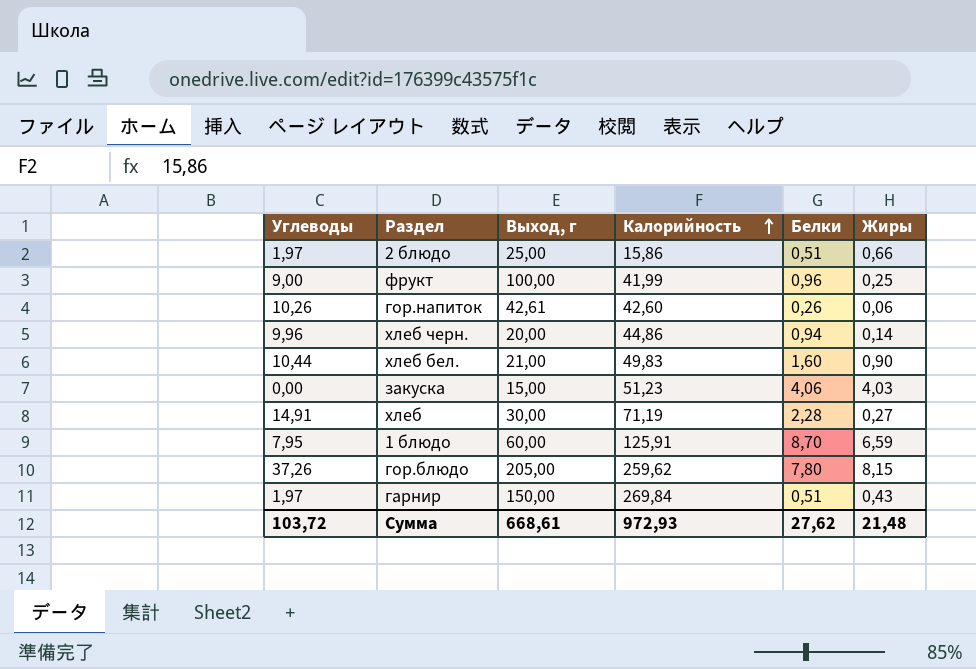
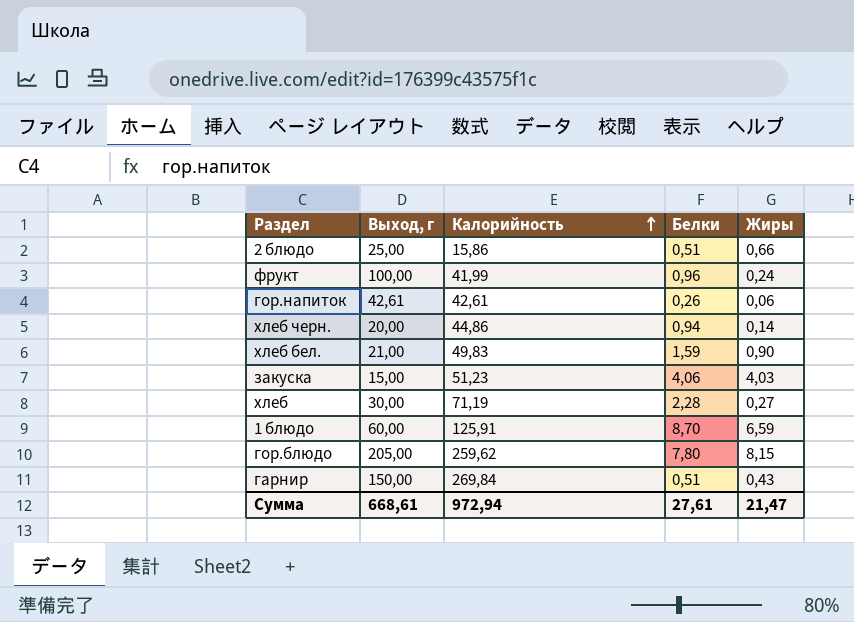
column Углеводы | position: 1 -> none
фрукт | Жиры: 0,25 -> 0,24
гор.напиток | Калорийность: 42,60 -> 42,61
хлеб бел. | Белки: 1,60 -> 1,59
Сумма | Калорийность: 972,93 -> 972,94
Сумма | Белки: 27,62 -> 27,61
Сумма | Жиры: 21,48 -> 21,47

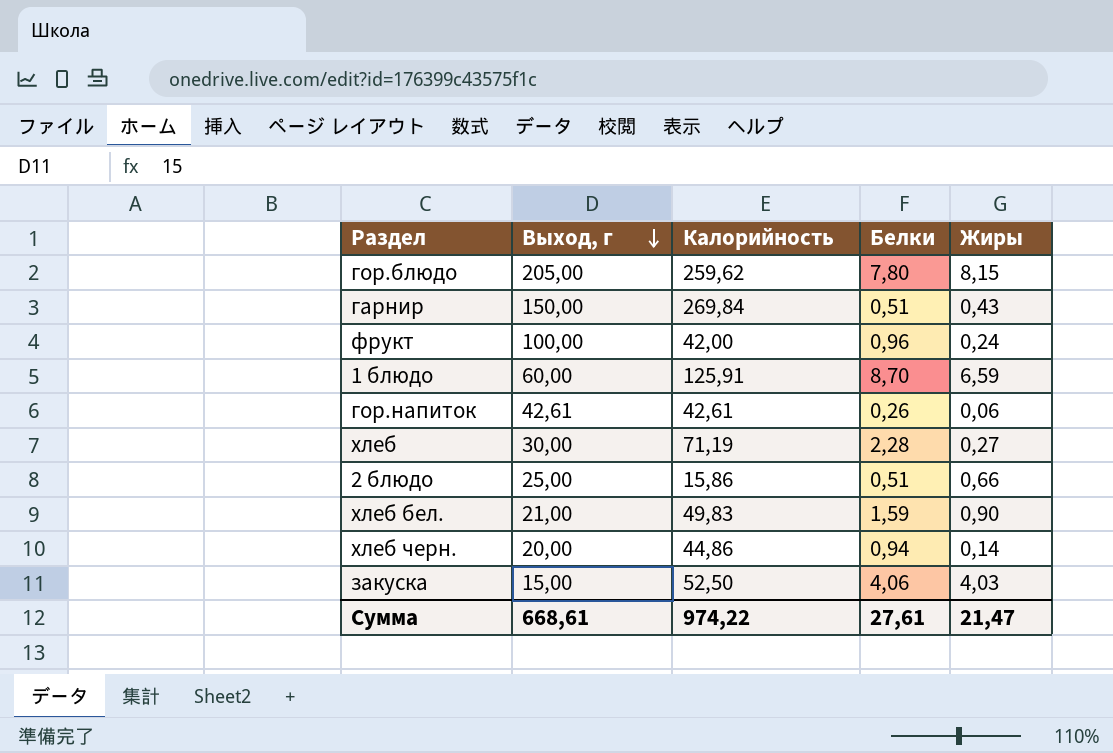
row order: Калорийность ascending -> Выход, г descending
фрукт | Калорийность: 41,99 -> 42,00
закуска | Калорийность: 51,23 -> 52,50
Сумма | Калорийность: 972,94 -> 974,22

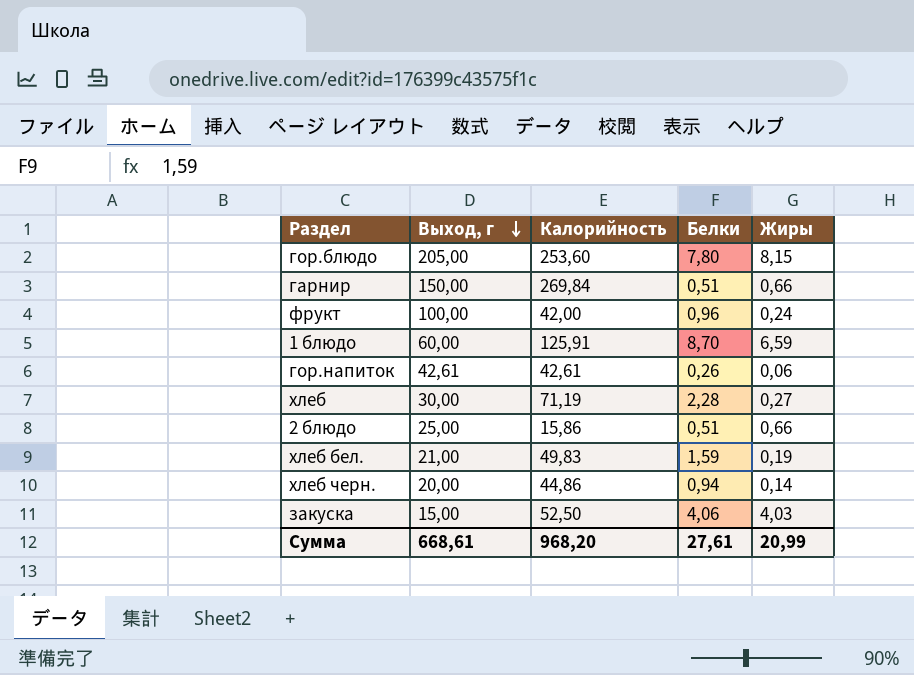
гор.блюдо | Калорийность: 259,62 -> 253,60
гарнир | Жиры: 0,43 -> 0,66
хлеб бел. | Жиры: 0,90 -> 0,19
Сумма | Калорийность: 974,22 -> 968,20
Сумма | Жиры: 21,47 -> 20,99

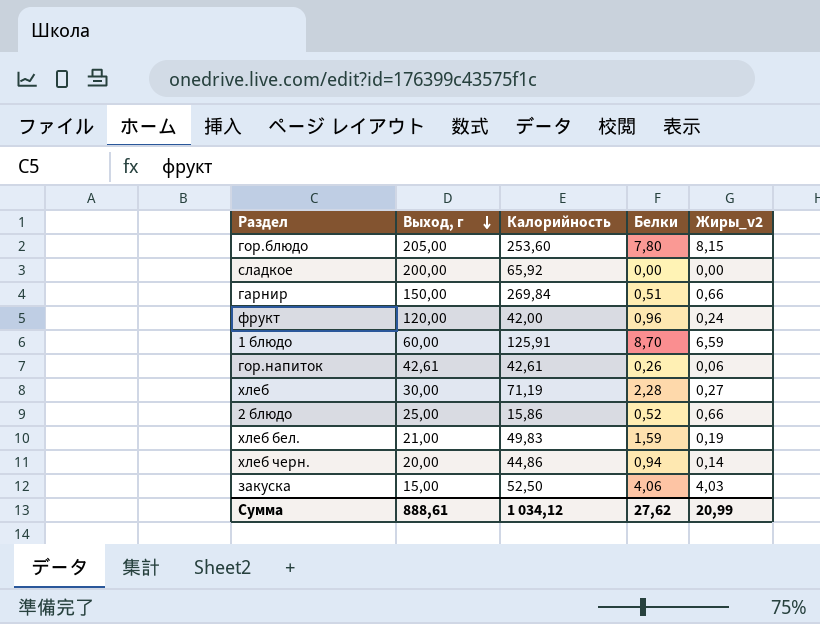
column name: Жиры -> Жиры_v2
row сладкое: none -> 200,00 | 65,92 | 0,00 | 0,00
фрукт | Выход, г: 100,00 -> 120,00
2 блюдо | Белки: 0,51 -> 0,52
Сумма | Выход, г: 668,61 -> 888,61
Сумма | Калорийность: 968,20 -> 1 034,12
Сумма | Белки: 27,61 -> 27,62

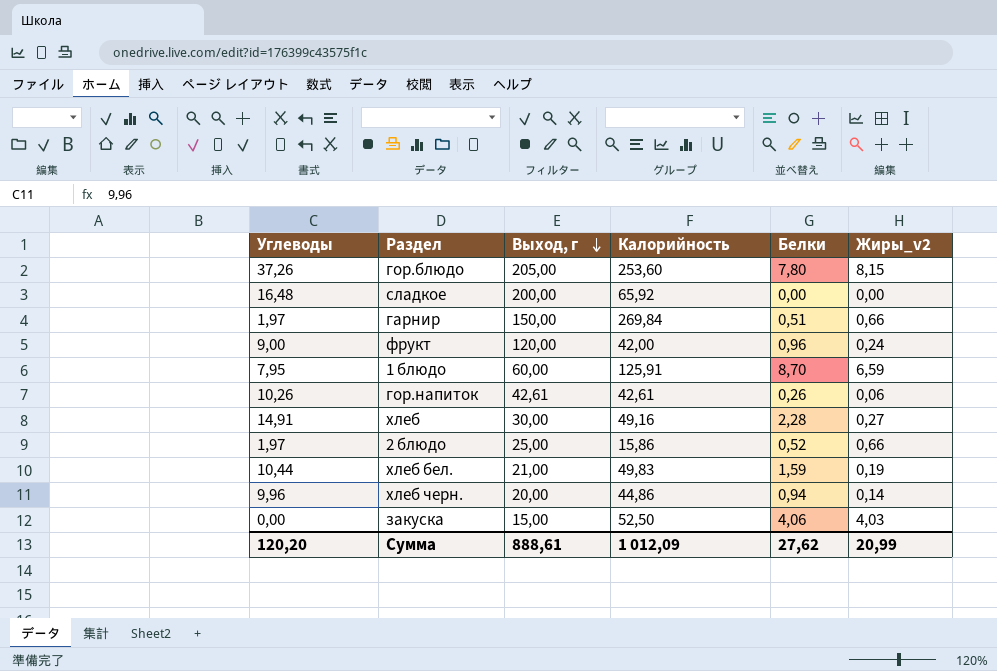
column Углеводы | position: none -> 1
хлеб | Калорийность: 71,19 -> 49,16
Сумма | Калорийность: 1 034,12 -> 1 012,09

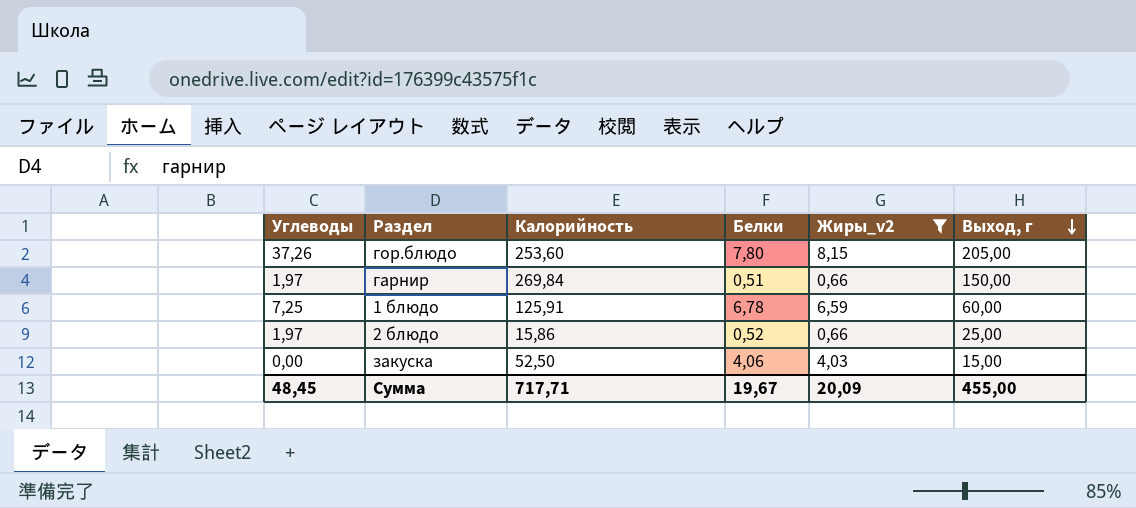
filter: none -> Жиры_v2 >= 0,66
column Выход, г | position: 3 -> 6
1 блюдо | Углеводы: 7,95 -> 7,25
1 блюдо | Белки: 8,70 -> 6,78
Сумма | Углеводы: 120,20 -> 48,45
Сумма | Калорийность: 1 012,09 -> 717,71
Сумма | Белки: 27,62 -> 19,67
Сумма | Жиры_v2: 20,99 -> 20,09
Сумма | Выход, г: 888,61 -> 455,00

